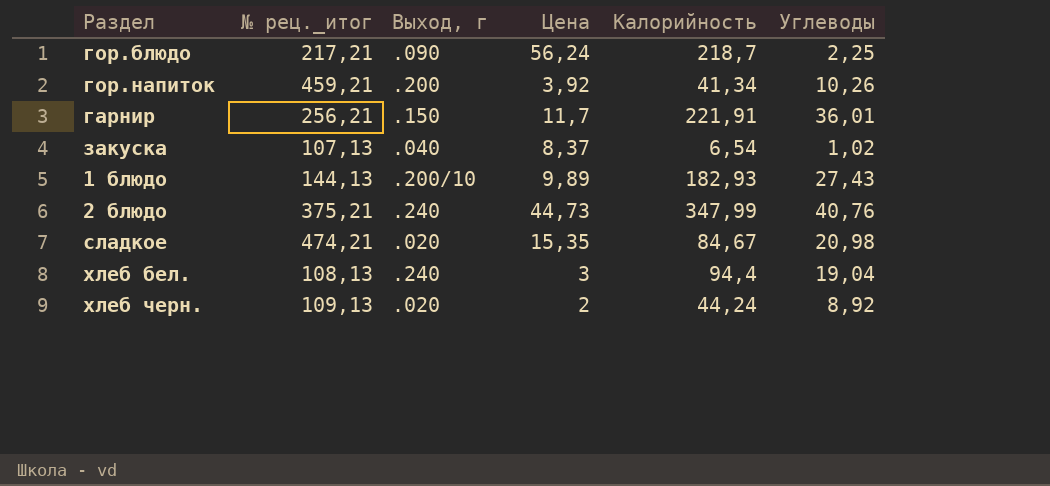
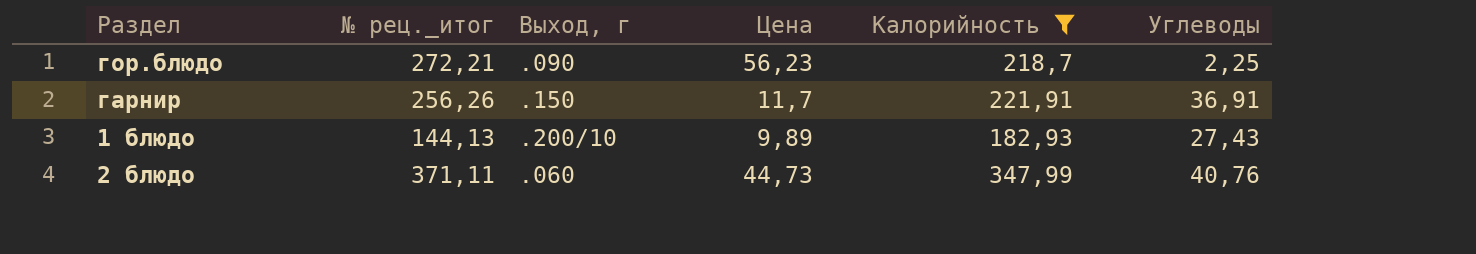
filter: none -> Калорийность >= 182,93
гор.блюдо | № рец._итог: 217,21 -> 272,21
гор.блюдо | Цена: 56,24 -> 56,23
гарнир | № рец._итог: 256,21 -> 256,26
гарнир | Углеводы: 36,01 -> 36,91
2 блюдо | № рец._итог: 375,21 -> 371,11
2 блюдо | Выход, г: .240 -> .060

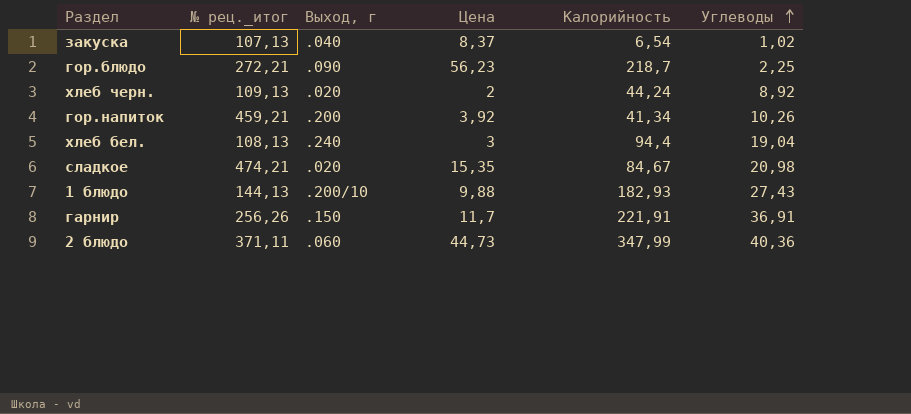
filter: Калорийность >= 182,93 -> none
row order: none -> Углеводы ascending
1 блюдо | Цена: 9,89 -> 9,88
2 блюдо | Углеводы: 40,76 -> 40,36

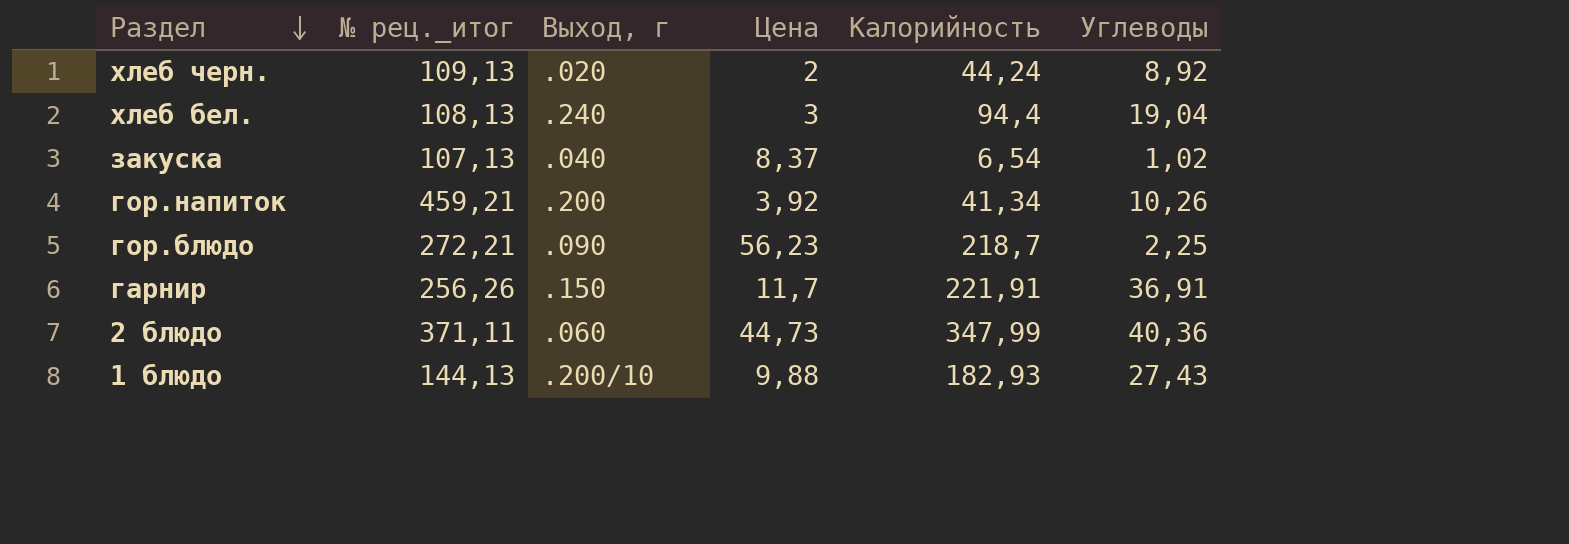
row order: Углеводы ascending -> Раздел descending
row сладкое: 474,21 | .020 | 15,35 | 84,67 | 20,98 -> none

